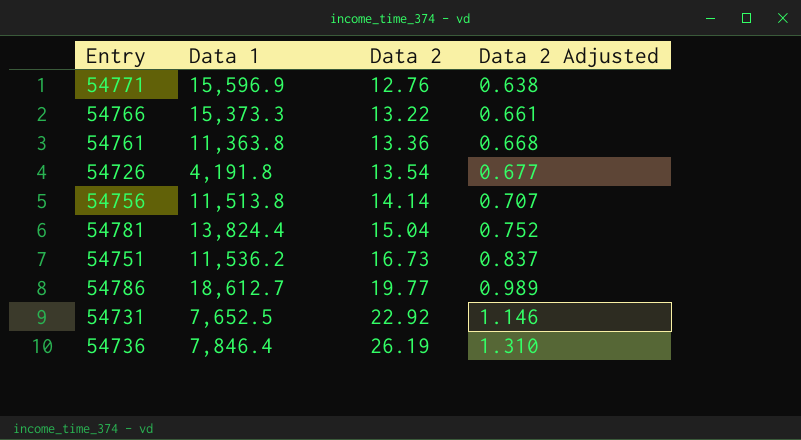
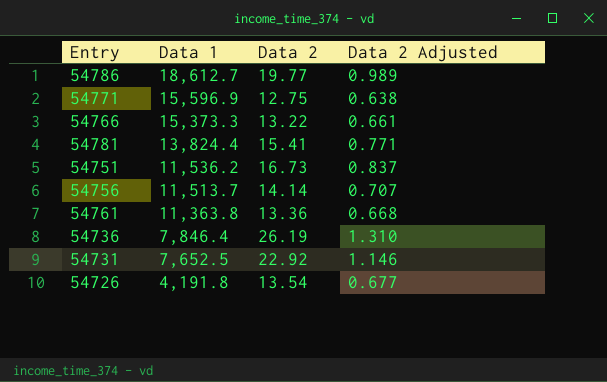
row order: Data 2 ascending -> Data 1 descending
54771 | Data 2: 12.76 -> 12.75
54781 | Data 2: 15.04 -> 15.41
54781 | Data 2 Adjusted: 0.752 -> 0.771
54756 | Data 1: 11,513.8 -> 11,513.7

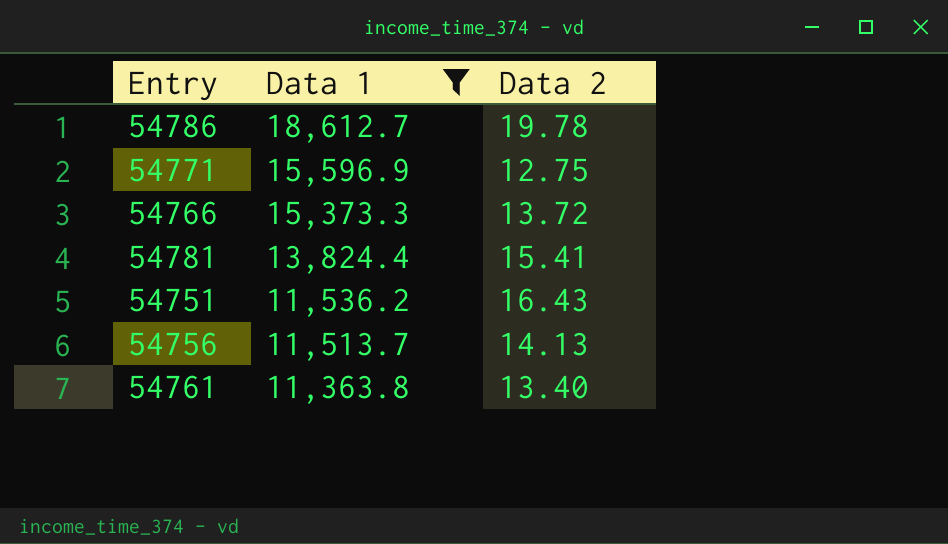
filter: none -> Data 1 >= 11,363.8
column Data 2 Adjusted | formula: [Data 2] * 0.05 -> none
54786 | Data 2: 19.77 -> 19.78
54766 | Data 2: 13.22 -> 13.72
54751 | Data 2: 16.73 -> 16.43
54756 | Data 2: 14.14 -> 14.13
54761 | Data 2: 13.36 -> 13.40

